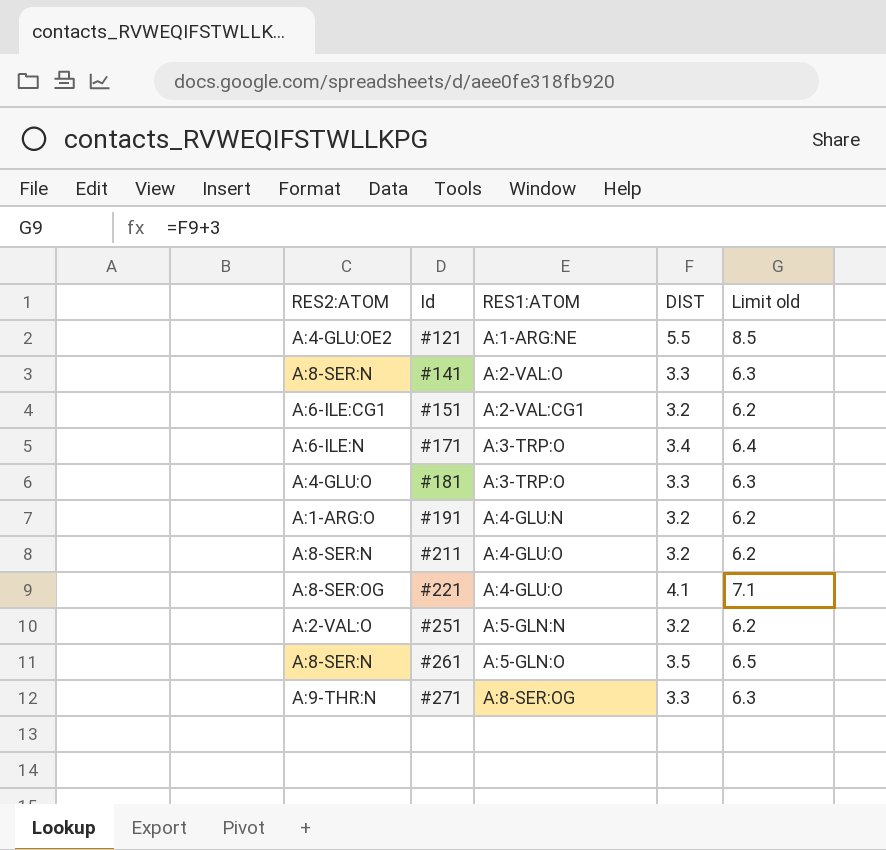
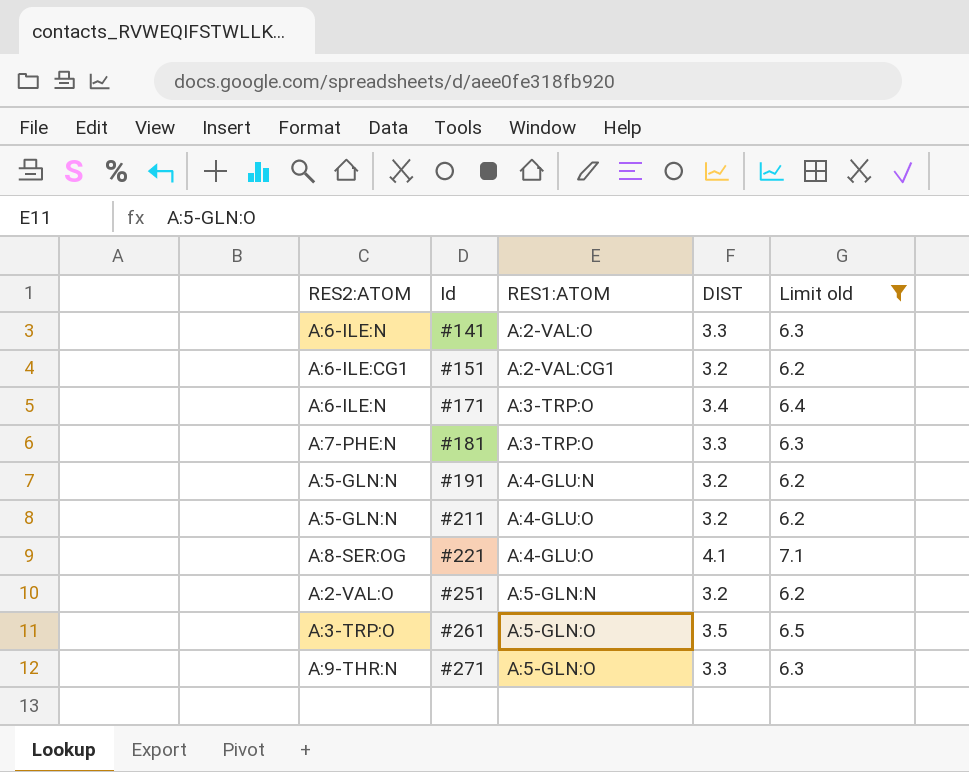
filter: none -> Limit old != 8.5
#141 | RES2:ATOM: A:8-SER:N -> A:6-ILE:N
#181 | RES2:ATOM: A:4-GLU:O -> A:7-PHE:N
#191 | RES2:ATOM: A:1-ARG:O -> A:5-GLN:N
#211 | RES2:ATOM: A:8-SER:N -> A:5-GLN:N
#261 | RES2:ATOM: A:8-SER:N -> A:3-TRP:O
#271 | RES1:ATOM: A:8-SER:OG -> A:5-GLN:O

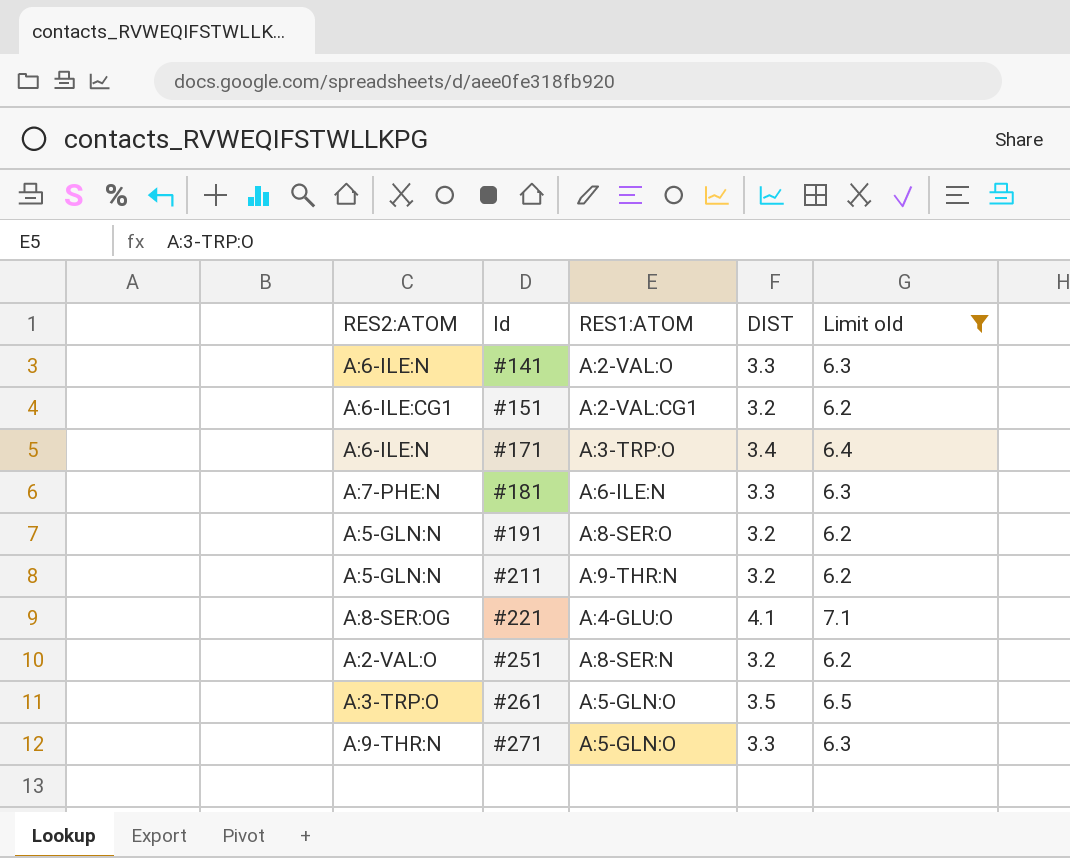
#181 | RES1:ATOM: A:3-TRP:O -> A:6-ILE:N
#191 | RES1:ATOM: A:4-GLU:N -> A:8-SER:O
#211 | RES1:ATOM: A:4-GLU:O -> A:9-THR:N
#251 | RES1:ATOM: A:5-GLN:N -> A:8-SER:N

